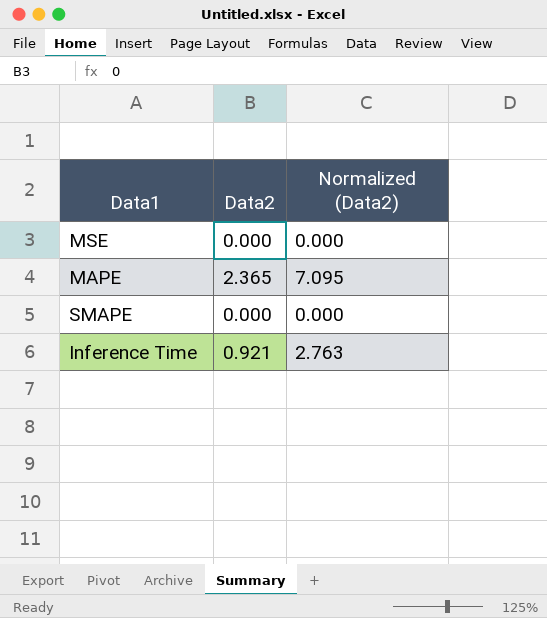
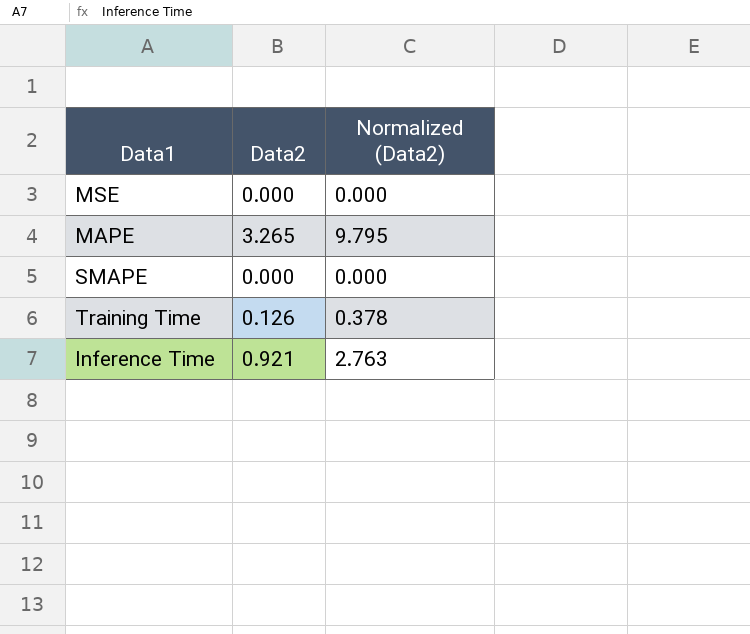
MAPE | Data2: 2.365 -> 3.265
MAPE | Normalized (Data2): 7.095 -> 9.795
row Training Time: none -> 0.126 | 0.378

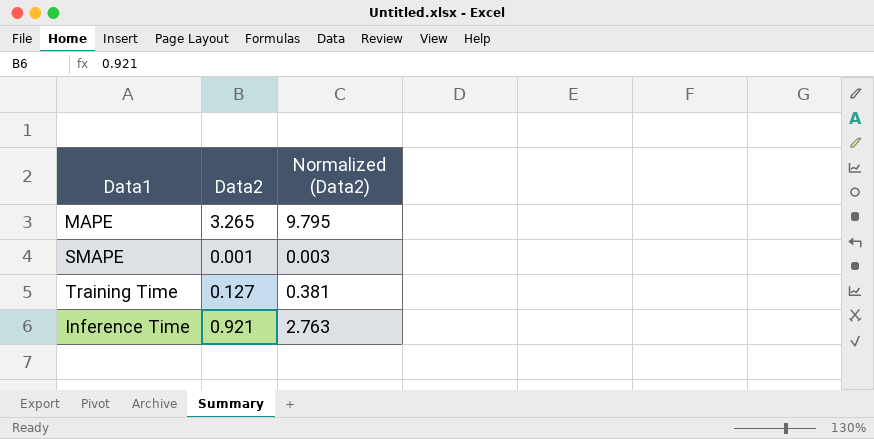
row MSE: 0.000 | 0.000 -> none
SMAPE | Data2: 0.000 -> 0.001
SMAPE | Normalized (Data2): 0.000 -> 0.003
Training Time | Data2: 0.126 -> 0.127
Training Time | Normalized (Data2): 0.378 -> 0.381

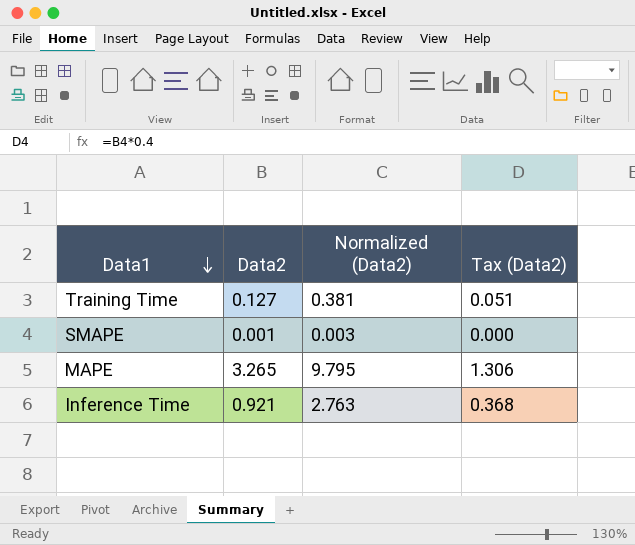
row order: none -> Data1 descending
column Tax (Data2) | formula: none -> [Data2] * 0.4

